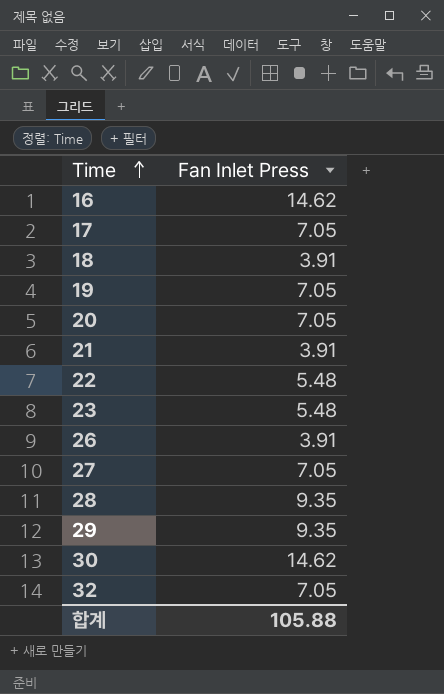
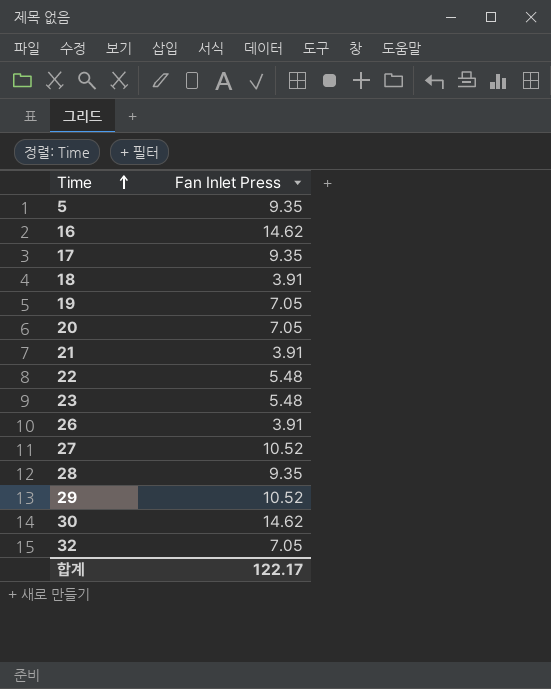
row 5: none -> 9.35
17 | Fan Inlet Press: 7.05 -> 9.35
27 | Fan Inlet Press: 7.05 -> 10.52
29 | Fan Inlet Press: 9.35 -> 10.52
합계 | Fan Inlet Press: 105.88 -> 122.17

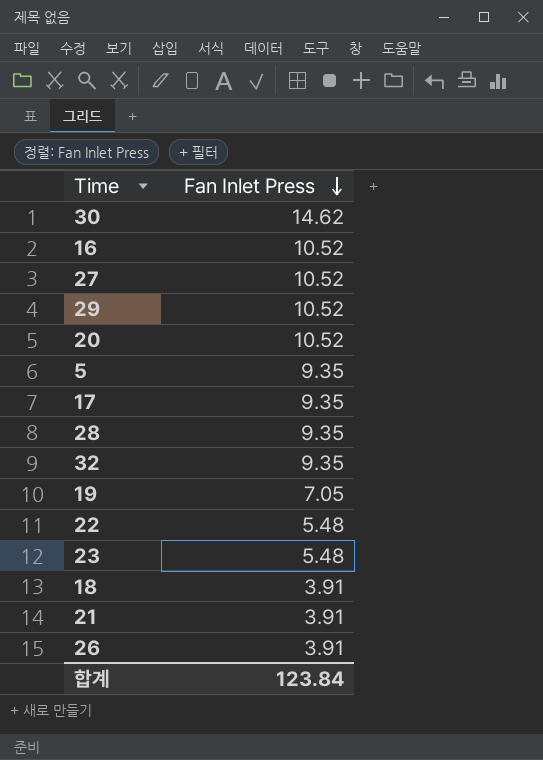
row order: Time ascending -> Fan Inlet Press descending
16 | Fan Inlet Press: 14.62 -> 10.52
20 | Fan Inlet Press: 7.05 -> 10.52
32 | Fan Inlet Press: 7.05 -> 9.35
합계 | Fan Inlet Press: 122.17 -> 123.84

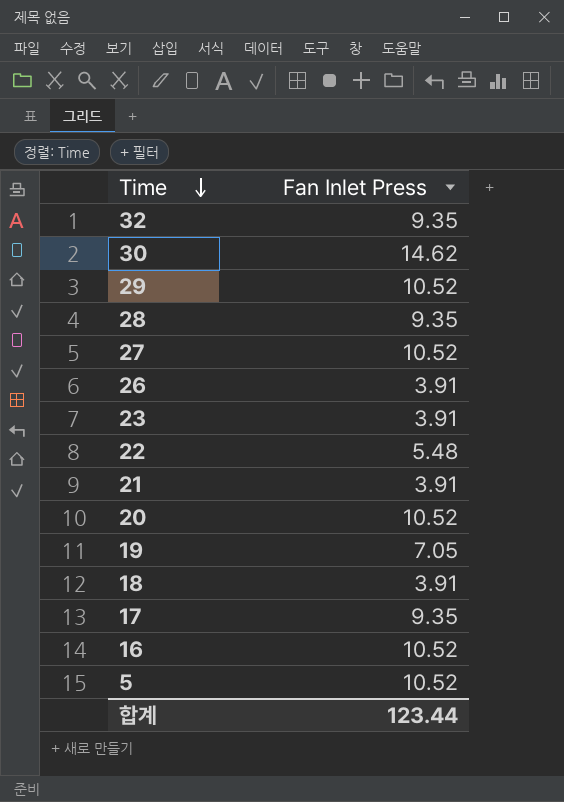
row order: Fan Inlet Press descending -> Time descending
23 | Fan Inlet Press: 5.48 -> 3.91
5 | Fan Inlet Press: 9.35 -> 10.52
합계 | Fan Inlet Press: 123.84 -> 123.44

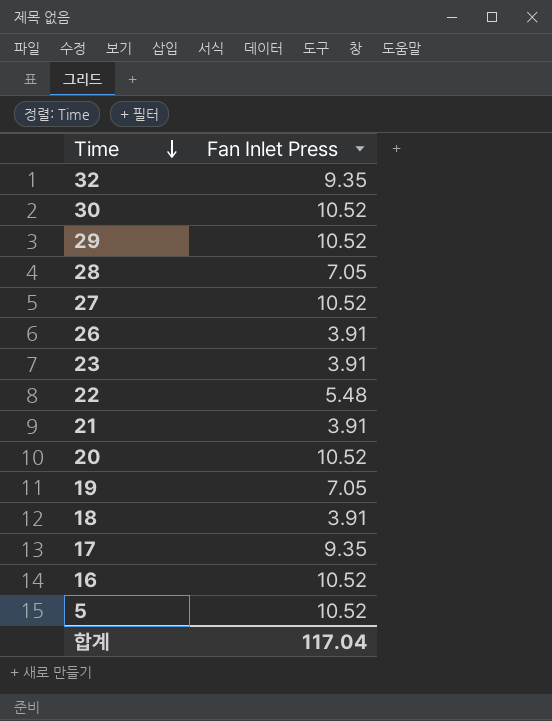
30 | Fan Inlet Press: 14.62 -> 10.52
28 | Fan Inlet Press: 9.35 -> 7.05
합계 | Fan Inlet Press: 123.44 -> 117.04

